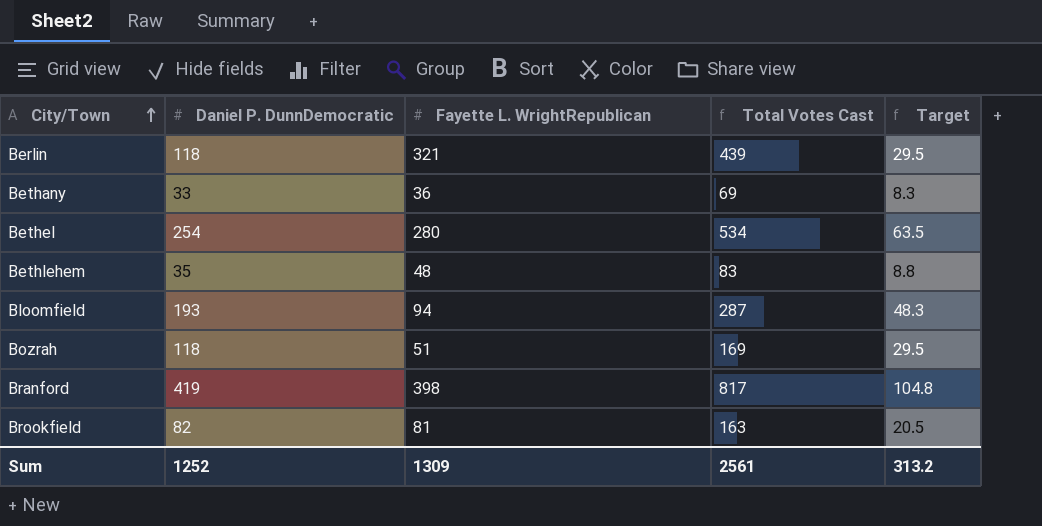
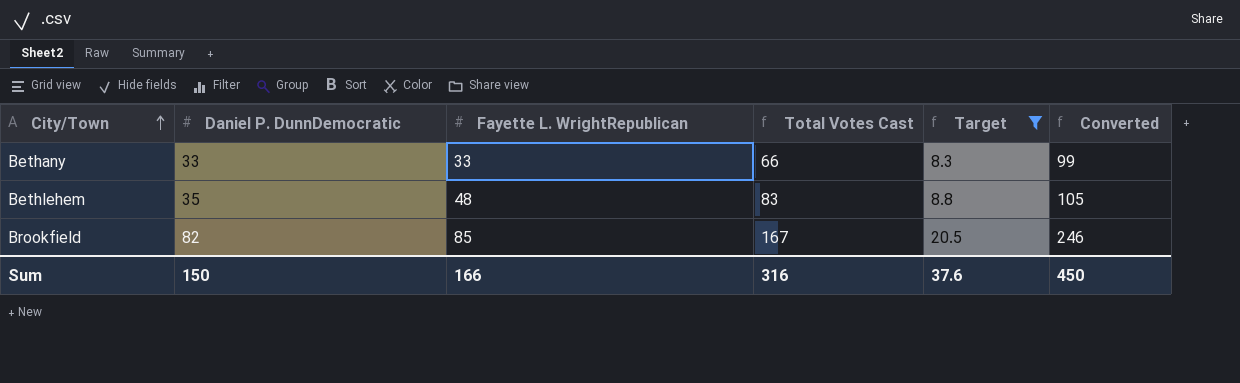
filter: none -> Target <= 20.5
column Converted | formula: none -> [Daniel P. DunnDemocratic] * 3
Bethany | Fayette L. WrightRepublican: 36 -> 33
Bethany | Total Votes Cast: 69 -> 66
Brookfield | Fayette L. WrightRepublican: 81 -> 85
Brookfield | Total Votes Cast: 163 -> 167
Sum | Daniel P. DunnDemocratic: 1252 -> 150
Sum | Fayette L. WrightRepublican: 1309 -> 166
Sum | Total Votes Cast: 2561 -> 316
Sum | Target: 313.2 -> 37.6

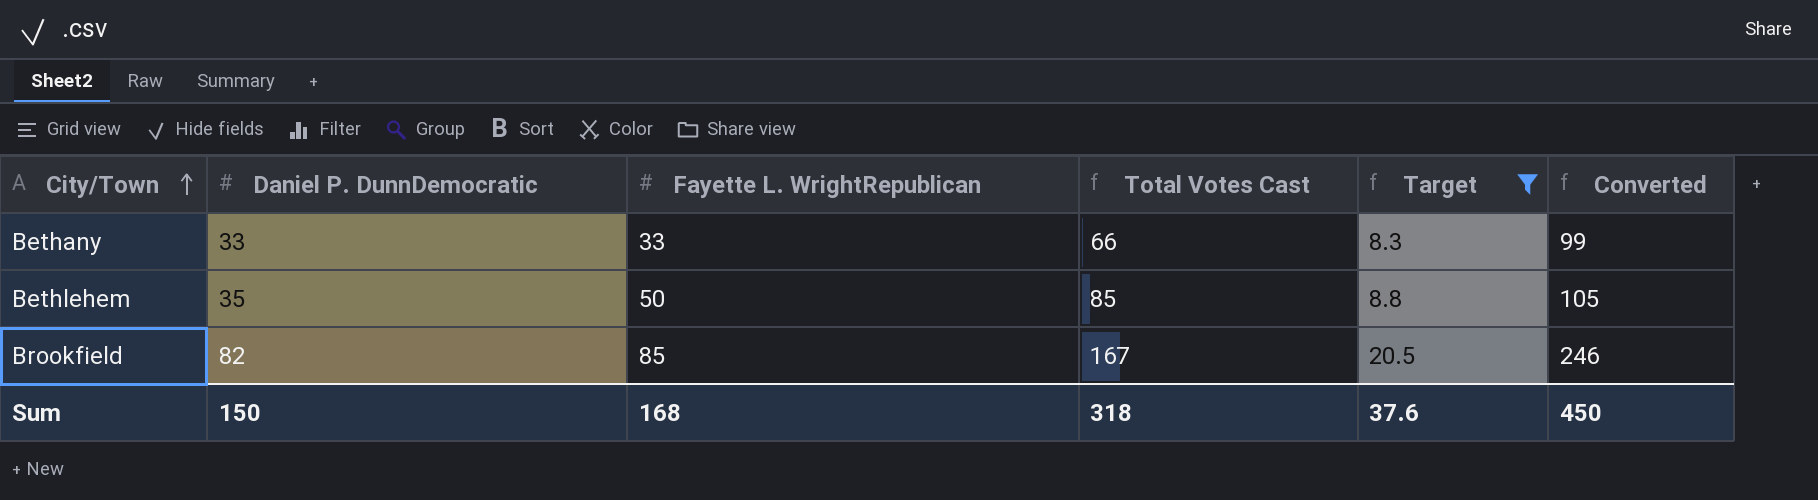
Bethlehem | Fayette L. WrightRepublican: 48 -> 50
Bethlehem | Total Votes Cast: 83 -> 85
Sum | Fayette L. WrightRepublican: 166 -> 168
Sum | Total Votes Cast: 316 -> 318

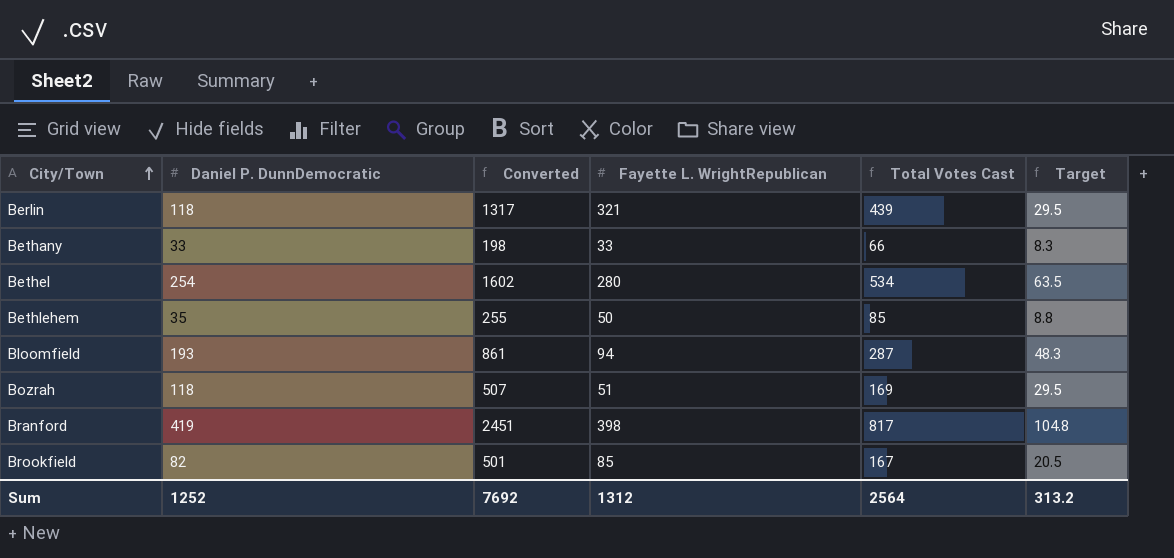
filter: Target <= 20.5 -> none
column Converted | formula: [Daniel P. DunnDemocratic] * 3 -> [Total Votes Cast] * 3
column Converted | position: 6 -> 3
Sum | Daniel P. DunnDemocratic: 150 -> 1252
Sum | Converted: 450 -> 7692
Sum | Fayette L. WrightRepublican: 168 -> 1312
Sum | Total Votes Cast: 318 -> 2564
Sum | Target: 37.6 -> 313.2

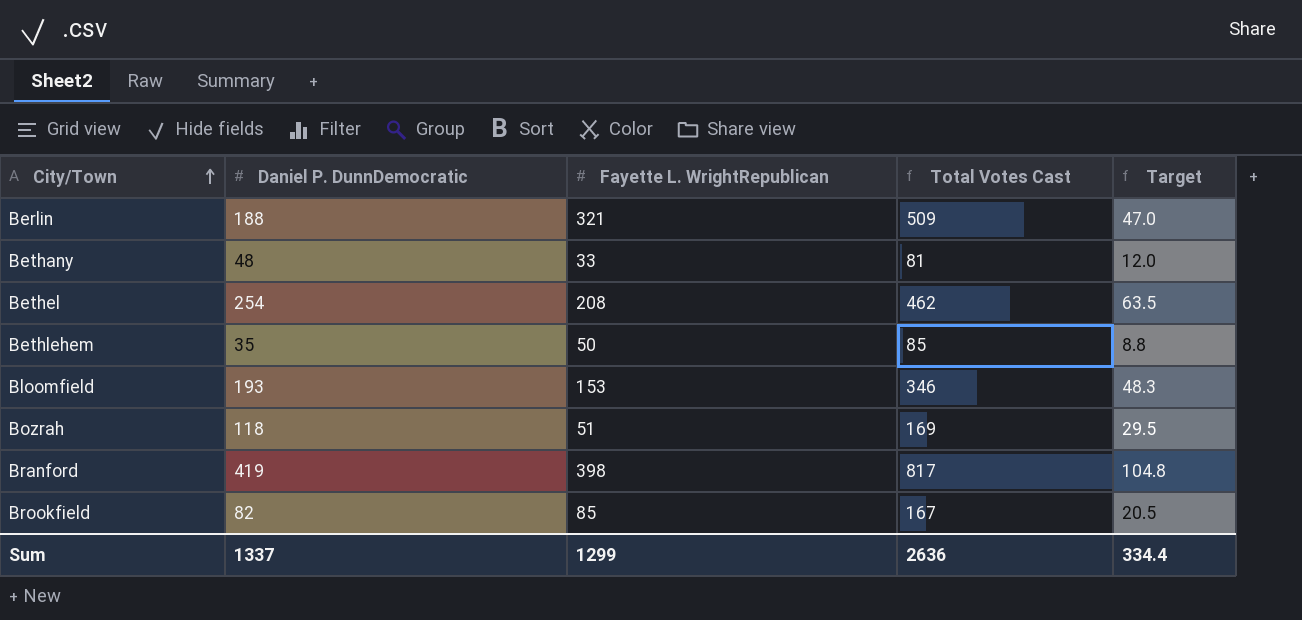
column Converted | formula: [Total Votes Cast] * 3 -> none
Berlin | Daniel P. DunnDemocratic: 118 -> 188
Berlin | Total Votes Cast: 439 -> 509
Berlin | Target: 29.5 -> 47.0
Bethany | Daniel P. DunnDemocratic: 33 -> 48
Bethany | Total Votes Cast: 66 -> 81
Bethany | Target: 8.3 -> 12.0
Bethel | Fayette L. WrightRepublican: 280 -> 208
Bethel | Total Votes Cast: 534 -> 462
Bloomfield | Fayette L. WrightRepublican: 94 -> 153
Bloomfield | Total Votes Cast: 287 -> 346
Sum | Daniel P. DunnDemocratic: 1252 -> 1337
Sum | Fayette L. WrightRepublican: 1312 -> 1299
Sum | Total Votes Cast: 2564 -> 2636
Sum | Target: 313.2 -> 334.4

